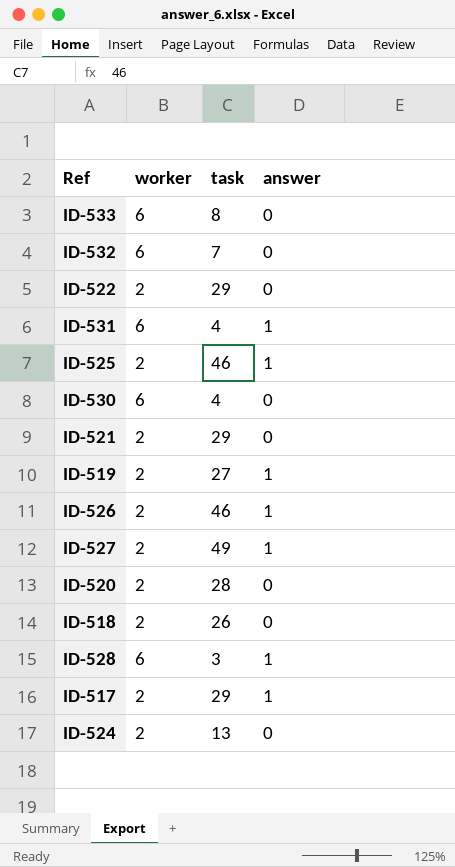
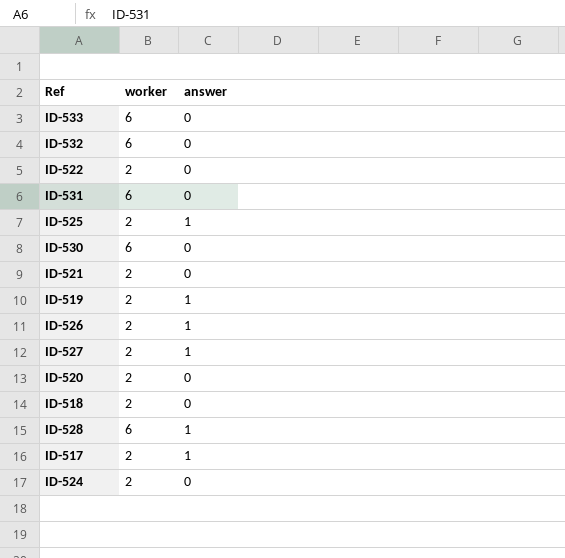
column task | position: 3 -> none
ID-531 | answer: 1 -> 0

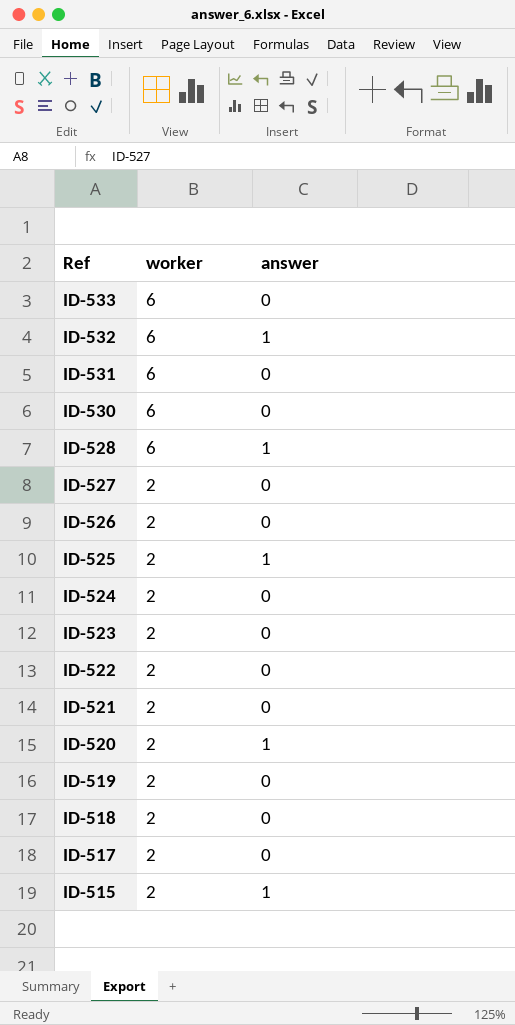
row order: none -> Ref descending
ID-532 | answer: 0 -> 1
ID-527 | answer: 1 -> 0
ID-526 | answer: 1 -> 0
row ID-523: none -> 2 | 0
ID-520 | answer: 0 -> 1
ID-519 | answer: 1 -> 0
ID-517 | answer: 1 -> 0
row ID-515: none -> 2 | 1

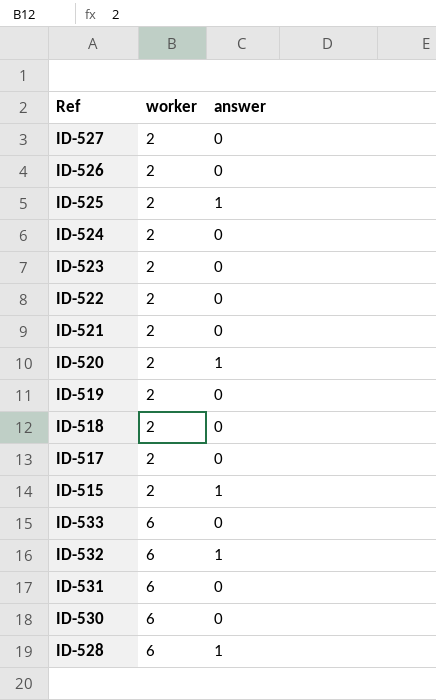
row order: Ref descending -> worker ascending

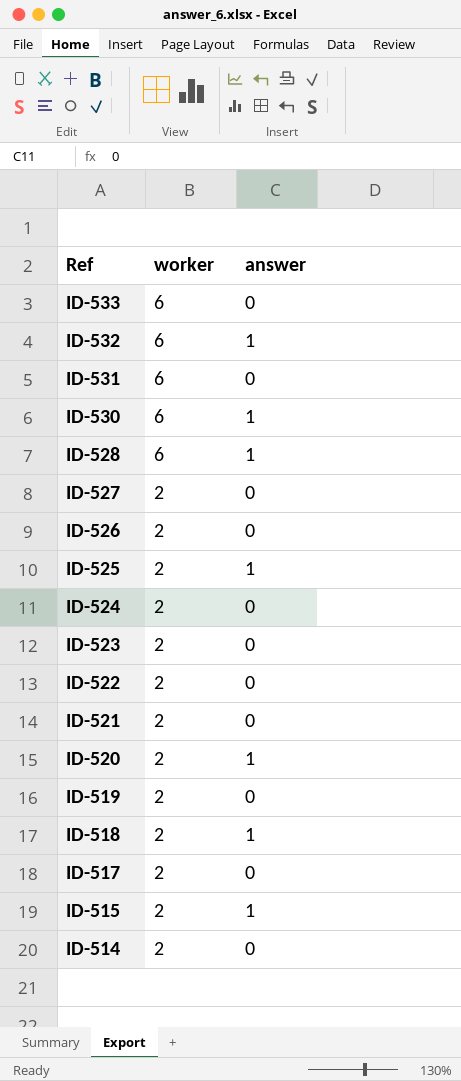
row order: worker ascending -> Ref descending
ID-530 | answer: 0 -> 1
ID-518 | answer: 0 -> 1
row ID-514: none -> 2 | 0

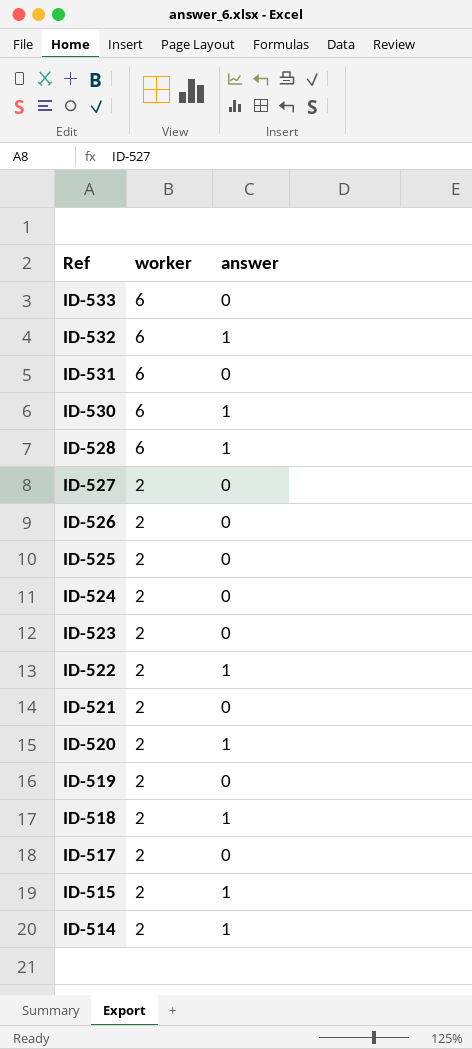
ID-525 | answer: 1 -> 0
ID-522 | answer: 0 -> 1
ID-514 | answer: 0 -> 1

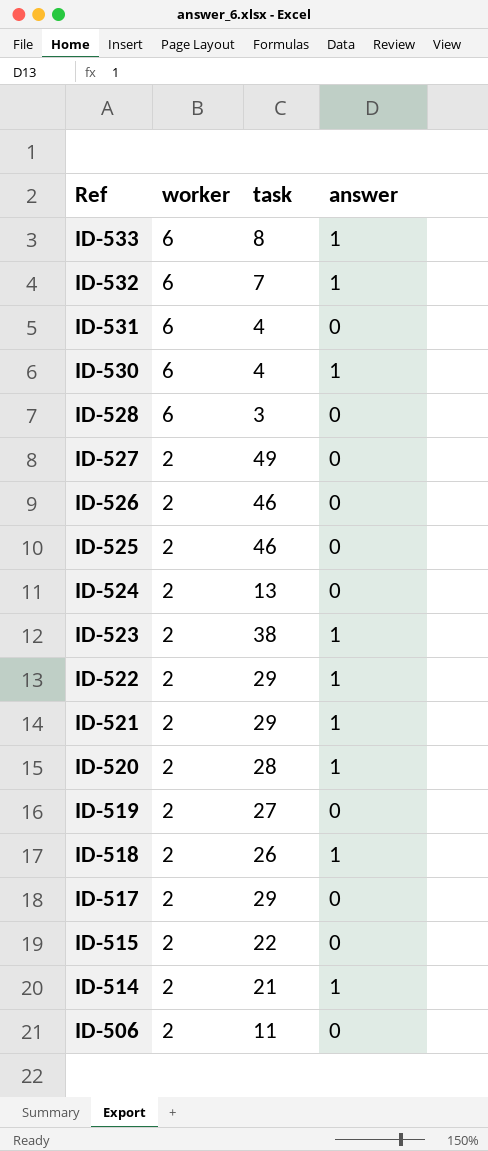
column task | position: none -> 3
ID-533 | answer: 0 -> 1
ID-528 | answer: 1 -> 0
ID-523 | answer: 0 -> 1
ID-521 | answer: 0 -> 1
ID-515 | answer: 1 -> 0
row ID-506: none -> 2 | 11 | 0

